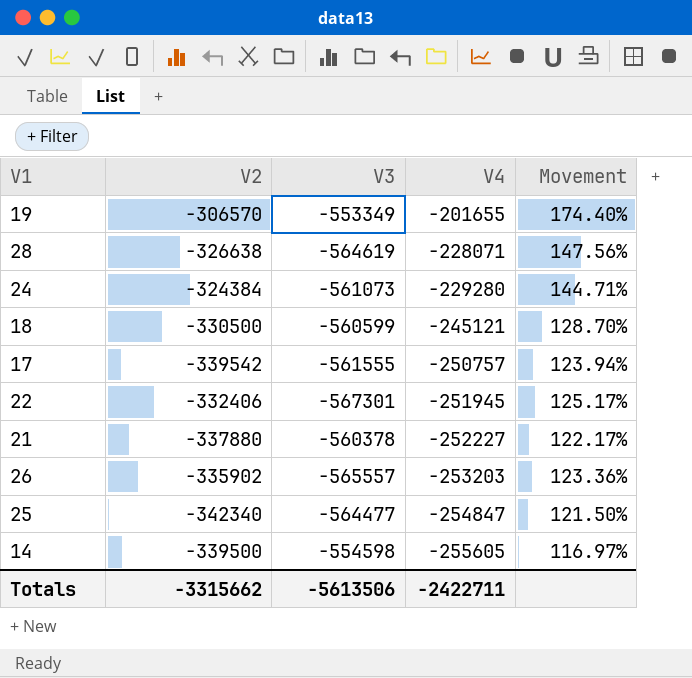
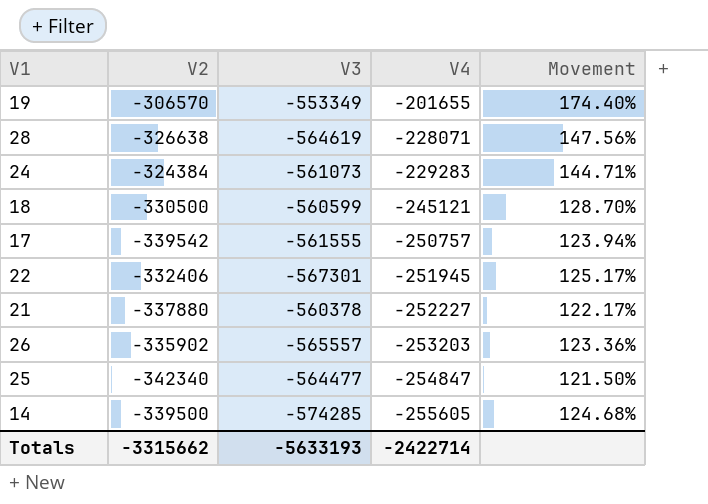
24 | V4: -229280 -> -229283
14 | V3: -554598 -> -574285
14 | Movement: 116.97% -> 124.68%
Totals | V3: -5613506 -> -5633193
Totals | V4: -2422711 -> -2422714

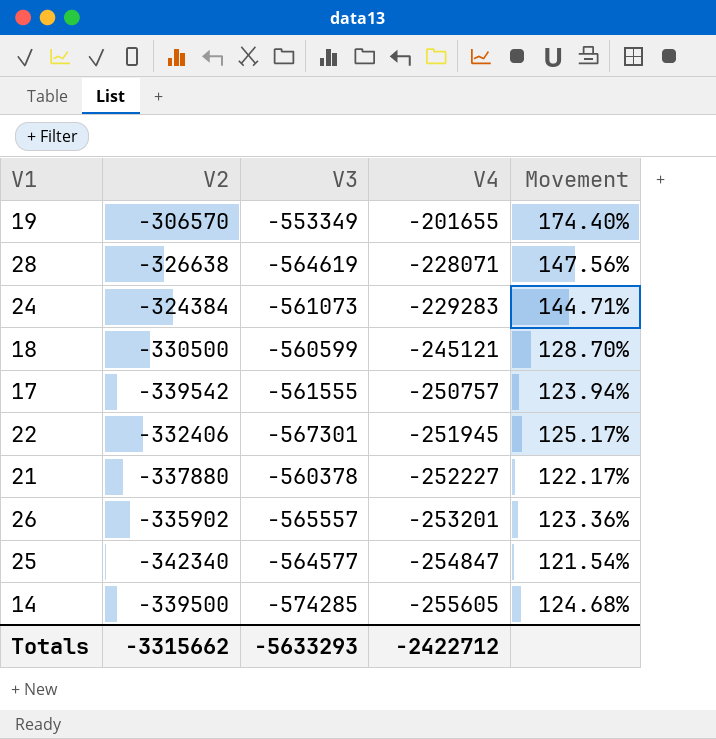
26 | V4: -253203 -> -253201
25 | V3: -564477 -> -564577
25 | Movement: 121.50% -> 121.54%
Totals | V3: -5633193 -> -5633293
Totals | V4: -2422714 -> -2422712

